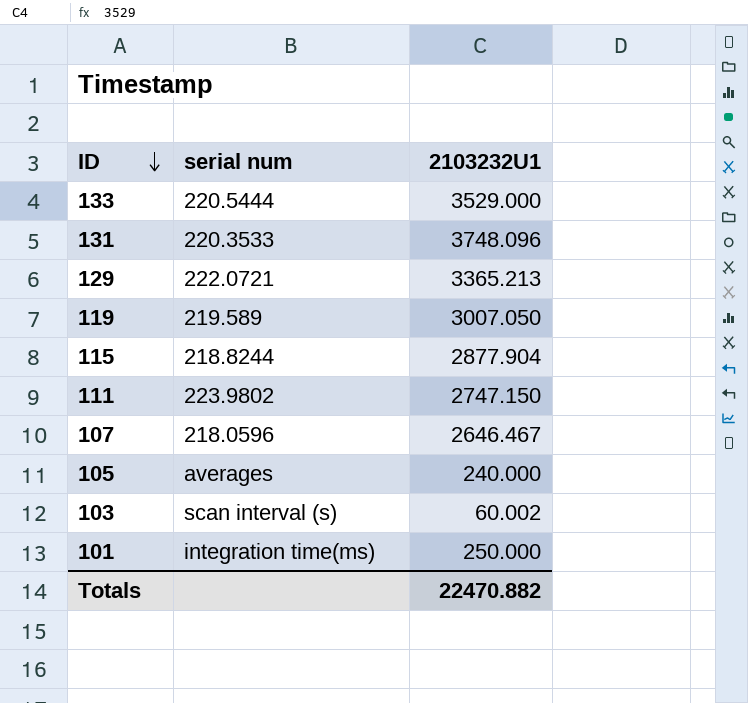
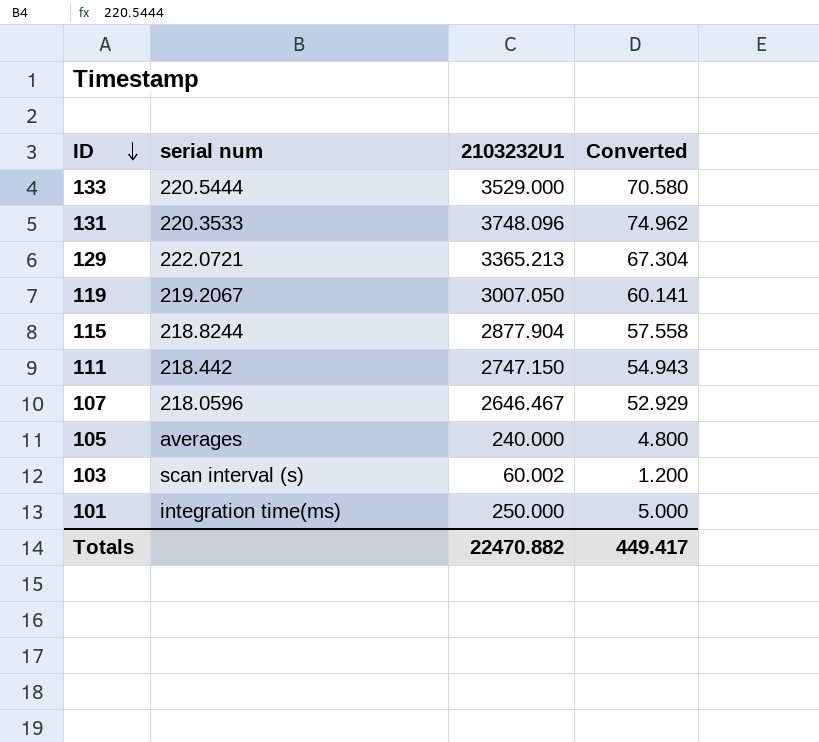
column Converted | formula: none -> [2103232U1] * 0.02
119 | serial num: 219.589 -> 219.2067
111 | serial num: 223.9802 -> 218.442

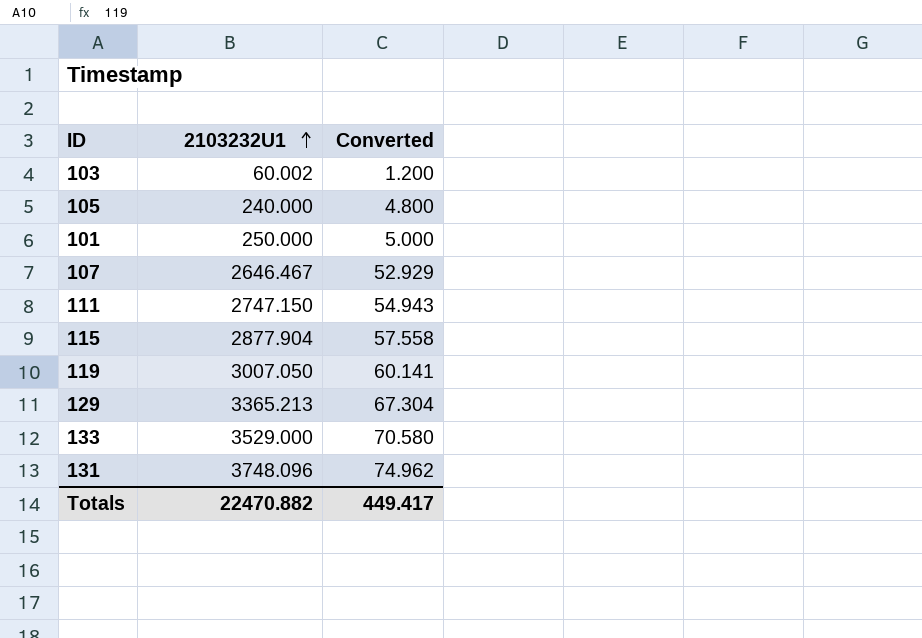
row order: ID descending -> 2103232U1 ascending
column serial num | position: 2 -> none

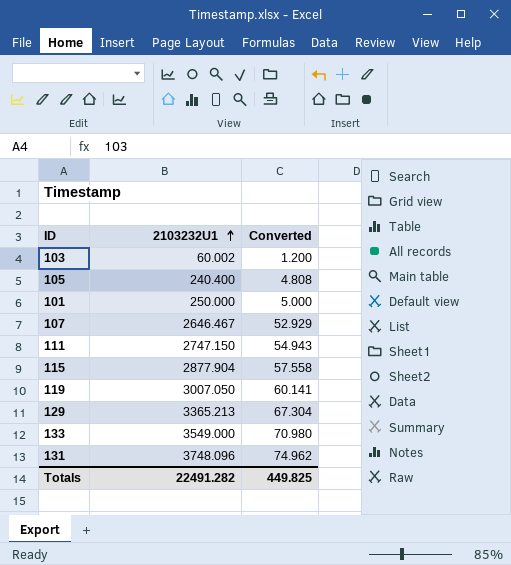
105 | 2103232U1: 240.000 -> 240.400
105 | Converted: 4.800 -> 4.808
133 | 2103232U1: 3529.000 -> 3549.000
133 | Converted: 70.580 -> 70.980
Totals | 2103232U1: 22470.882 -> 22491.282
Totals | Converted: 449.417 -> 449.825

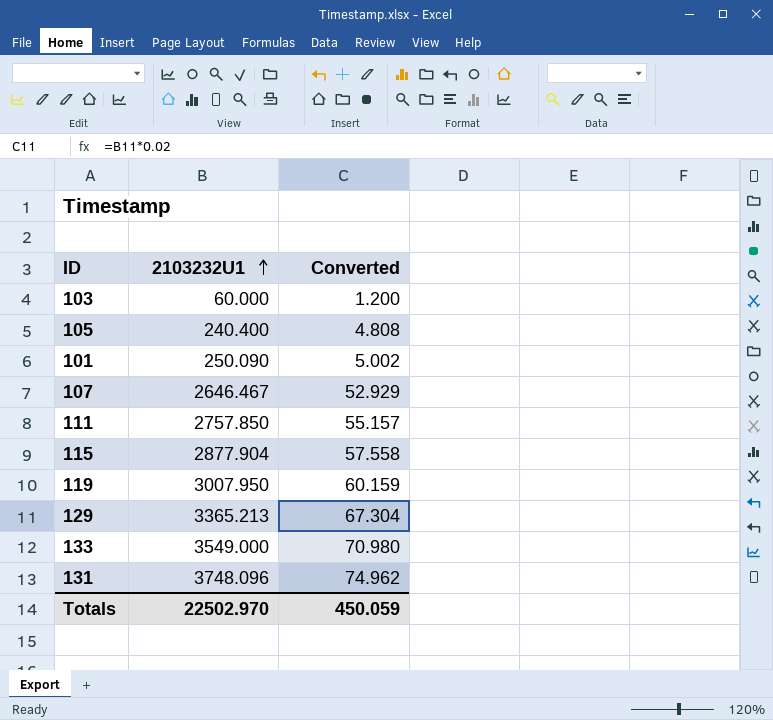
103 | 2103232U1: 60.002 -> 60.000
101 | 2103232U1: 250.000 -> 250.090
101 | Converted: 5.000 -> 5.002
111 | 2103232U1: 2747.150 -> 2757.850
111 | Converted: 54.943 -> 55.157
119 | 2103232U1: 3007.050 -> 3007.950
119 | Converted: 60.141 -> 60.159
Totals | 2103232U1: 22491.282 -> 22502.970
Totals | Converted: 449.825 -> 450.059

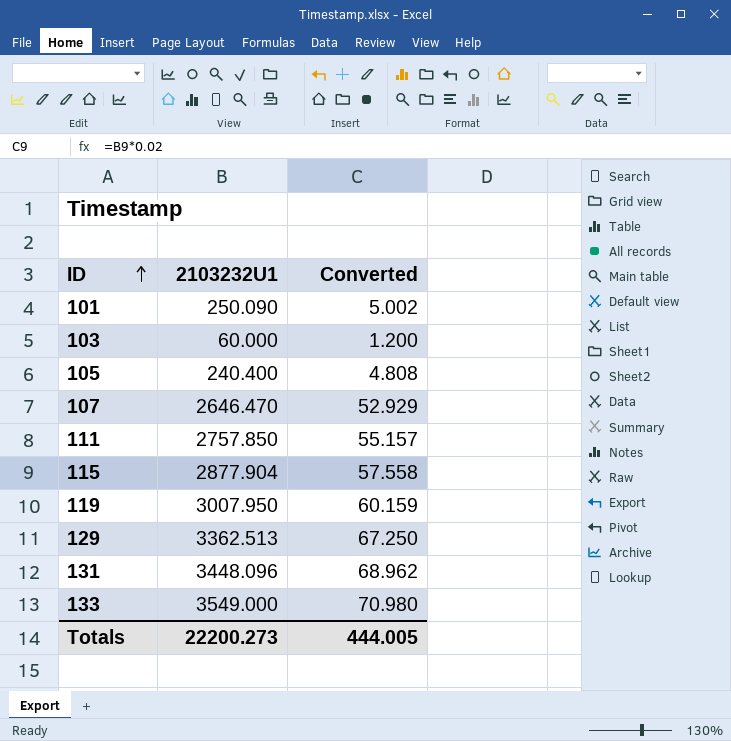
row order: 2103232U1 ascending -> ID ascending
107 | 2103232U1: 2646.467 -> 2646.470
129 | 2103232U1: 3365.213 -> 3362.513
129 | Converted: 67.304 -> 67.250
131 | 2103232U1: 3748.096 -> 3448.096
131 | Converted: 74.962 -> 68.962
Totals | 2103232U1: 22502.970 -> 22200.273
Totals | Converted: 450.059 -> 444.005

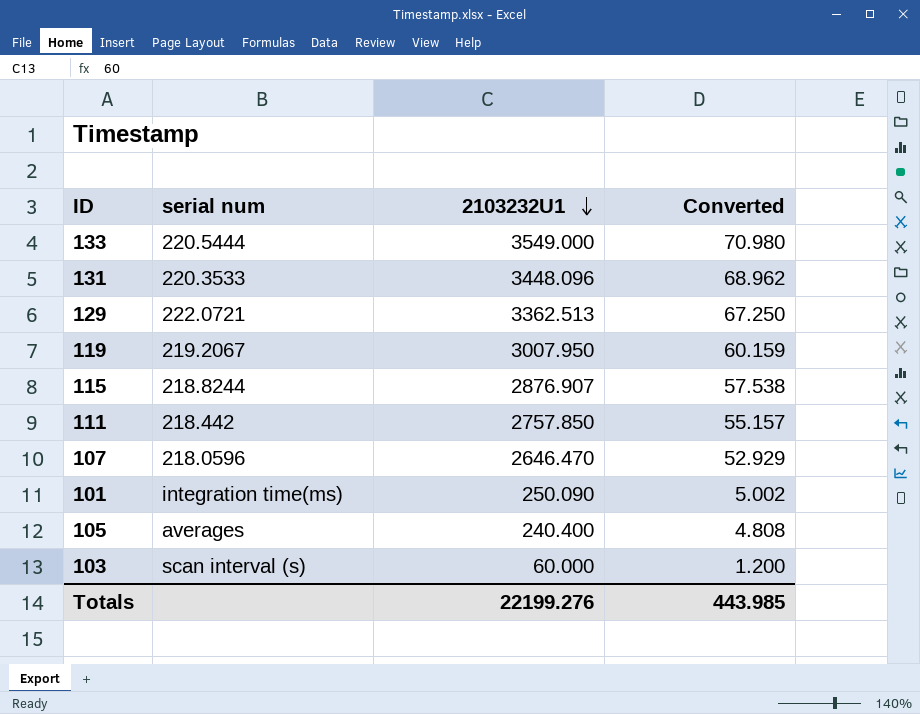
row order: ID ascending -> 2103232U1 descending
column serial num | position: none -> 2
115 | 2103232U1: 2877.904 -> 2876.907
115 | Converted: 57.558 -> 57.538
Totals | 2103232U1: 22200.273 -> 22199.276
Totals | Converted: 444.005 -> 443.985

